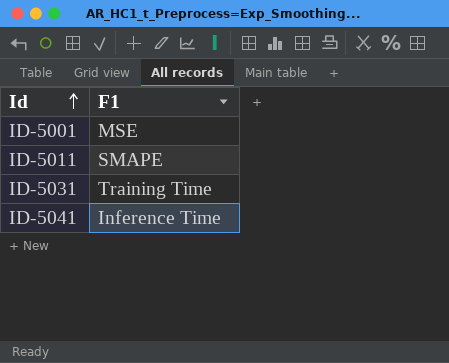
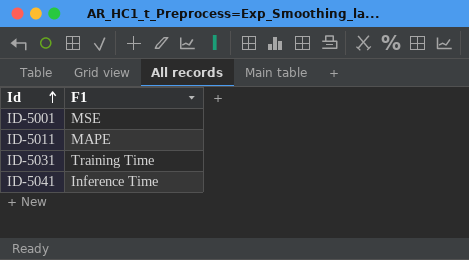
ID-5011 | F1: SMAPE -> MAPE

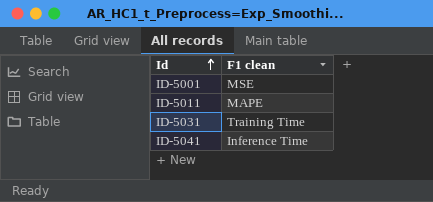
column name: F1 -> F1 clean

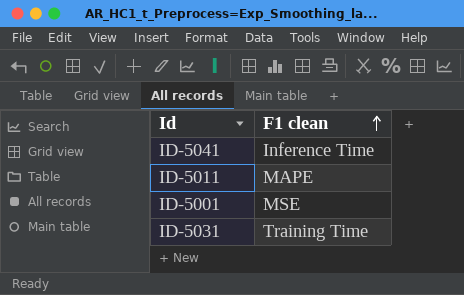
row order: Id ascending -> F1 clean ascending

